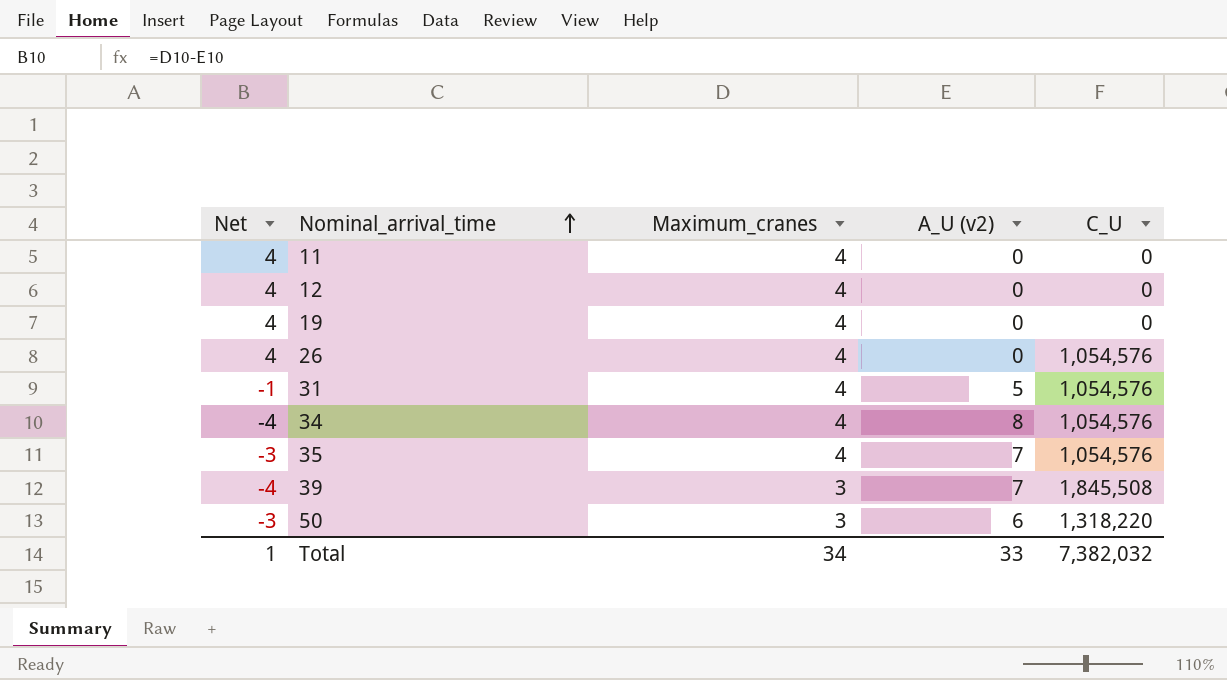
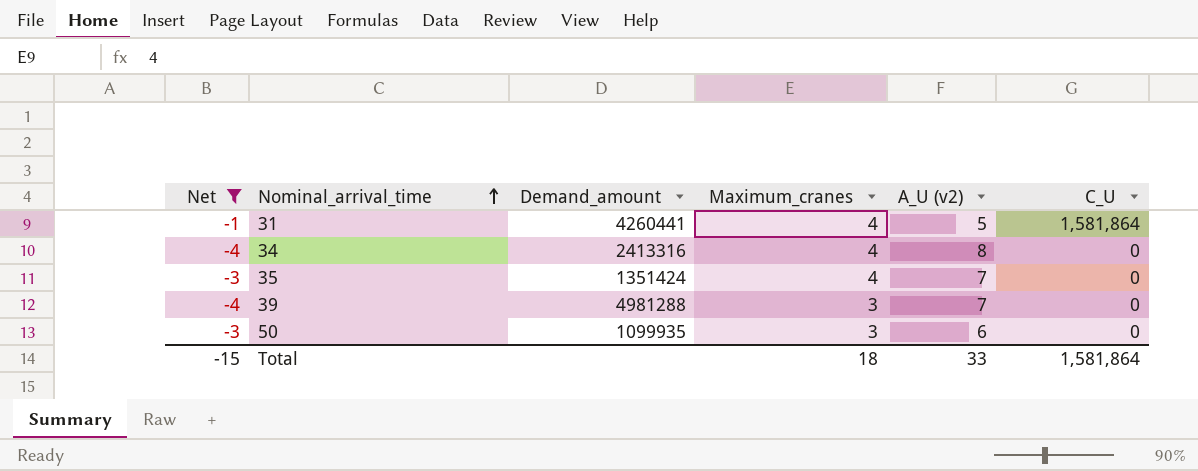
filter: none -> Net != 4
column Demand_amount | position: none -> 3
31 | C_U: 1,054,576 -> 1,581,864
34 | C_U: 1,054,576 -> 0
35 | C_U: 1,054,576 -> 0
39 | C_U: 1,845,508 -> 0
50 | C_U: 1,318,220 -> 0
Total | Net: 1 -> -15
Total | Maximum_cranes: 34 -> 18
Total | C_U: 7,382,032 -> 1,581,864

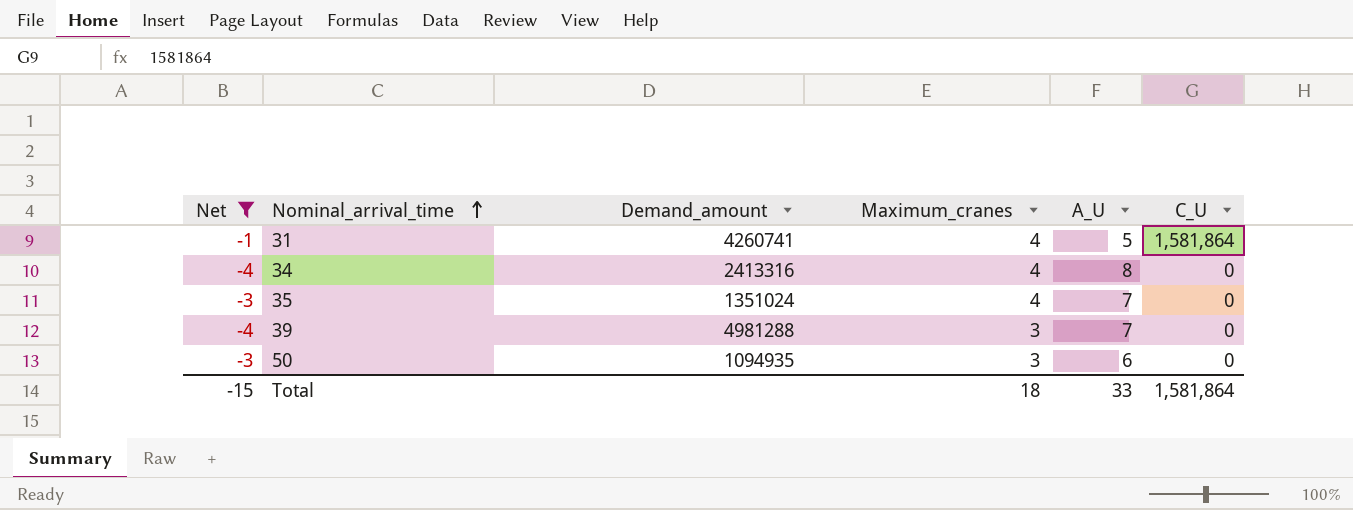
column name: A_U (v2) -> A_U
31 | Demand_amount: 4260441 -> 4260741
35 | Demand_amount: 1351424 -> 1351024
50 | Demand_amount: 1099935 -> 1094935

